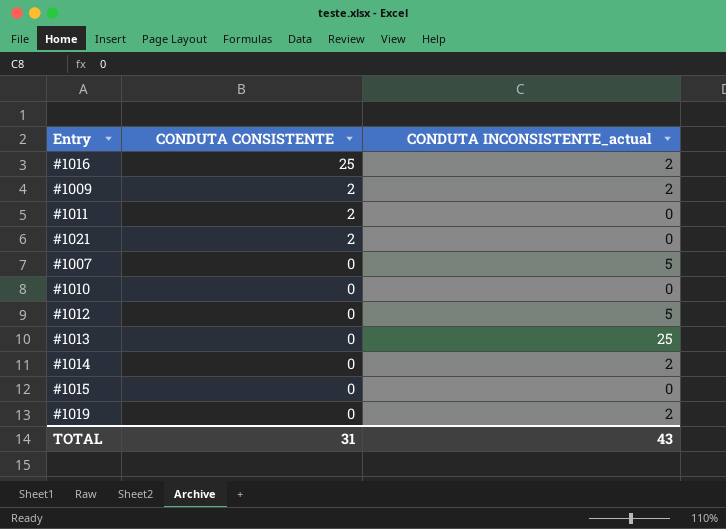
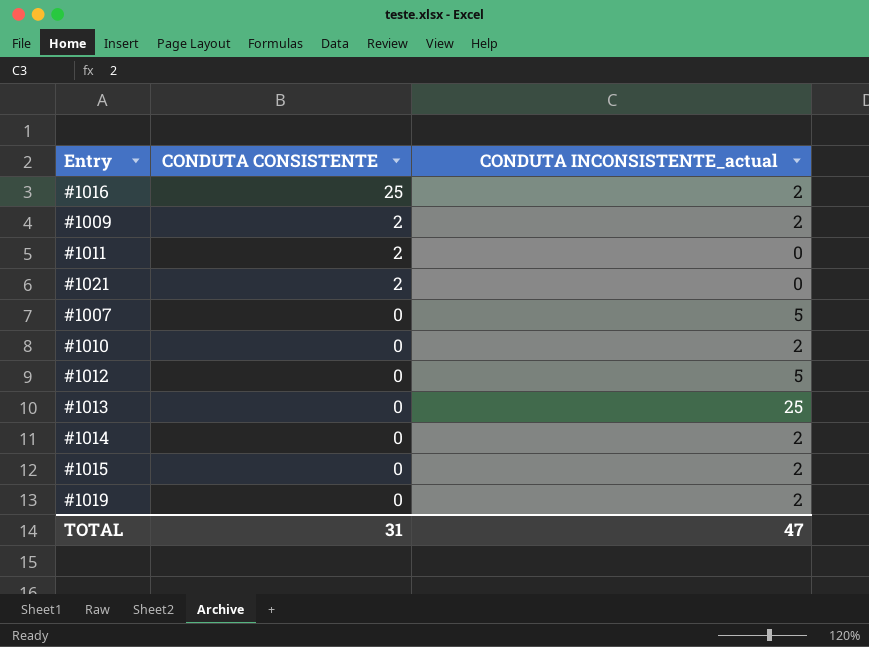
#1010 | CONDUTA INCONSISTENTE_actual: 0 -> 2
#1015 | CONDUTA INCONSISTENTE_actual: 0 -> 2
TOTAL | CONDUTA INCONSISTENTE_actual: 43 -> 47

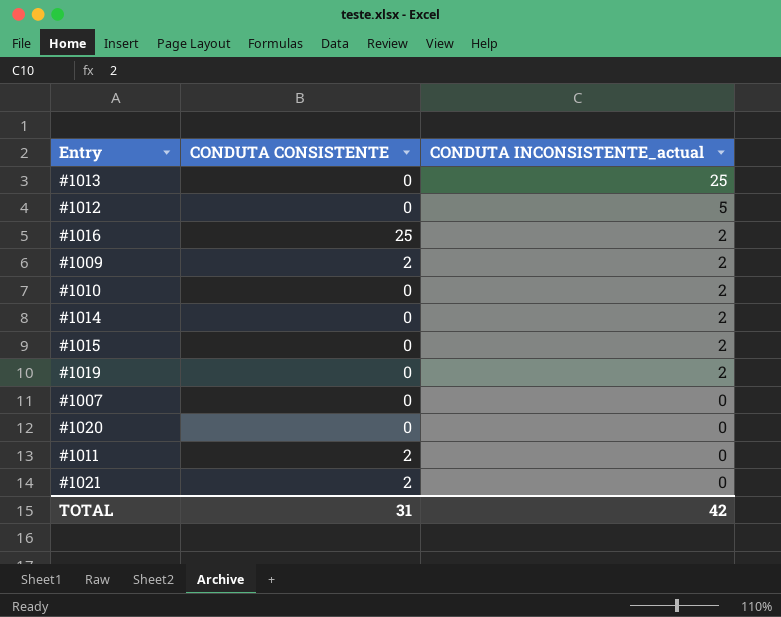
row order: CONDUTA CONSISTENTE descending -> CONDUTA INCONSISTENTE_actual descending
#1007 | CONDUTA INCONSISTENTE_actual: 5 -> 0
row #1020: none -> 0 | 0
TOTAL | CONDUTA INCONSISTENTE_actual: 47 -> 42

